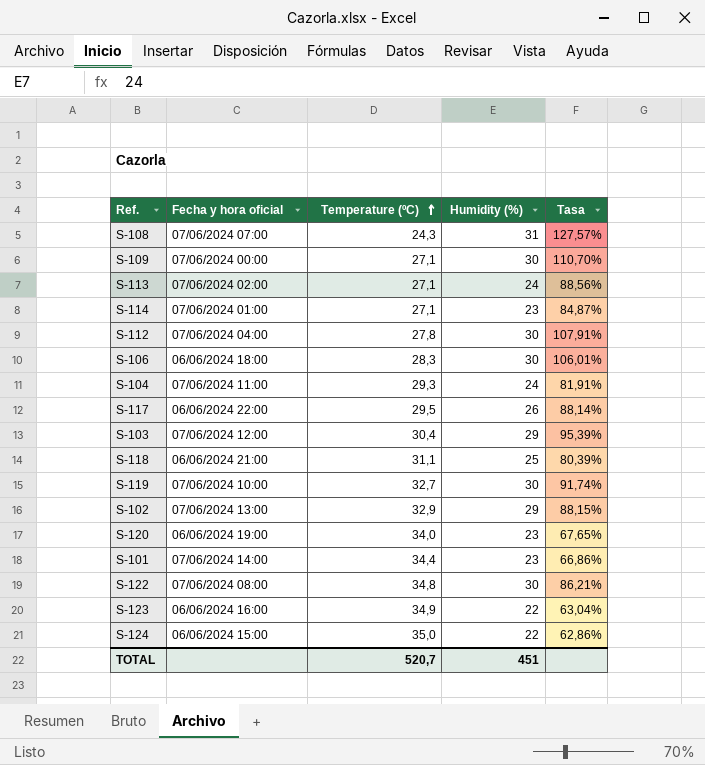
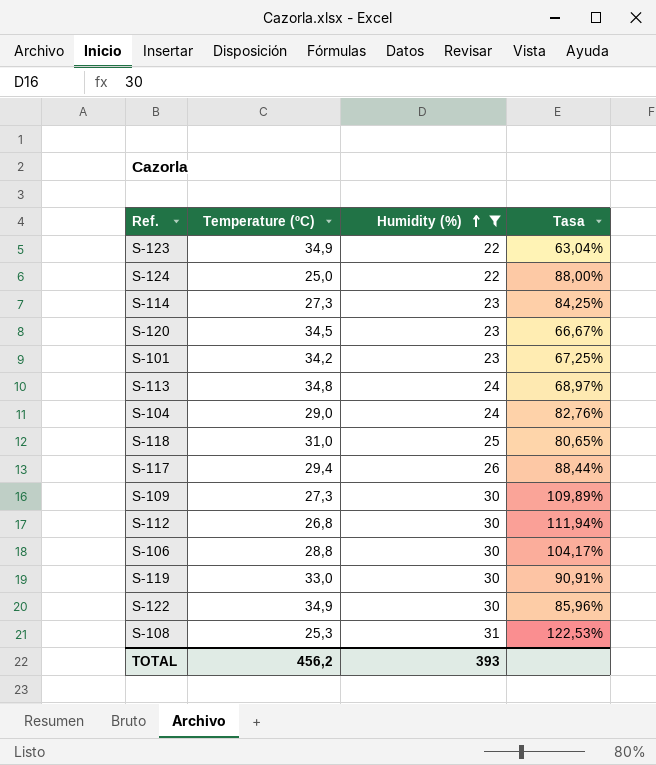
filter: none -> Humidity (%) != 29
row order: Temperature (ºC) ascending -> Humidity (%) ascending
column Fecha y hora oficial | position: 2 -> none
S-124 | Temperature (ºC): 35,0 -> 25,0
S-124 | Tasa: 62,86% -> 88,00%
S-114 | Temperature (ºC): 27,1 -> 27,3
S-114 | Tasa: 84,87% -> 84,25%
S-120 | Temperature (ºC): 34,0 -> 34,5
S-120 | Tasa: 67,65% -> 66,67%
S-101 | Temperature (ºC): 34,4 -> 34,2
S-101 | Tasa: 66,86% -> 67,25%
S-113 | Temperature (ºC): 27,1 -> 34,8
S-113 | Tasa: 88,56% -> 68,97%
S-104 | Temperature (ºC): 29,3 -> 29,0
S-104 | Tasa: 81,91% -> 82,76%
S-118 | Temperature (ºC): 31,1 -> 31,0
S-118 | Tasa: 80,39% -> 80,65%
S-117 | Temperature (ºC): 29,5 -> 29,4
S-117 | Tasa: 88,14% -> 88,44%
S-109 | Temperature (ºC): 27,1 -> 27,3
S-109 | Tasa: 110,70% -> 109,89%
S-112 | Temperature (ºC): 27,8 -> 26,8
S-112 | Tasa: 107,91% -> 111,94%
S-106 | Temperature (ºC): 28,3 -> 28,8
S-106 | Tasa: 106,01% -> 104,17%
S-119 | Temperature (ºC): 32,7 -> 33,0
S-119 | Tasa: 91,74% -> 90,91%
S-122 | Temperature (ºC): 34,8 -> 34,9
S-122 | Tasa: 86,21% -> 85,96%
S-108 | Temperature (ºC): 24,3 -> 25,3
S-108 | Tasa: 127,57% -> 122,53%
TOTAL | Temperature (ºC): 520,7 -> 456,2
TOTAL | Humidity (%): 451 -> 393

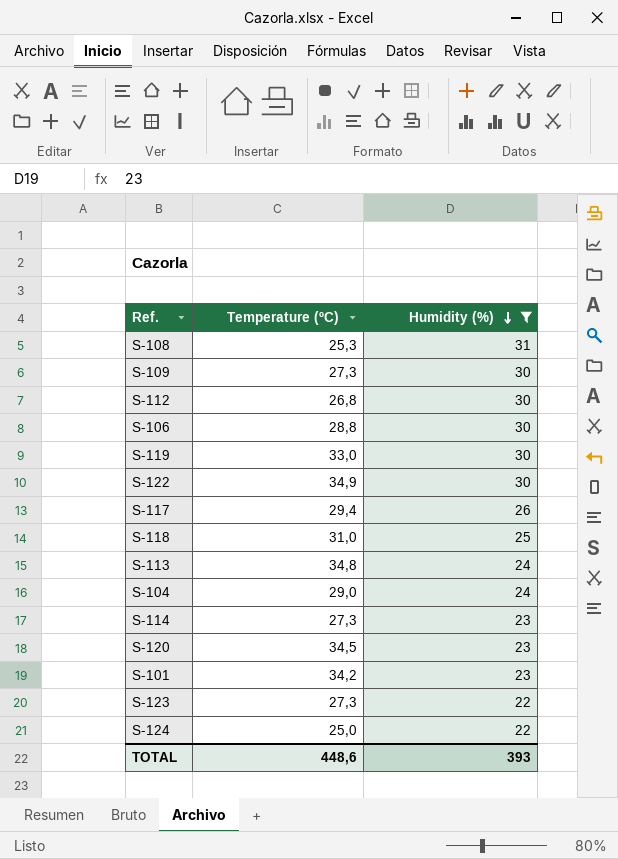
row order: Humidity (%) ascending -> Humidity (%) descending
column Tasa | formula: [Humidity (%)] / [Temperature (ºC)] -> none
S-123 | Temperature (ºC): 34,9 -> 27,3
TOTAL | Temperature (ºC): 456,2 -> 448,6

